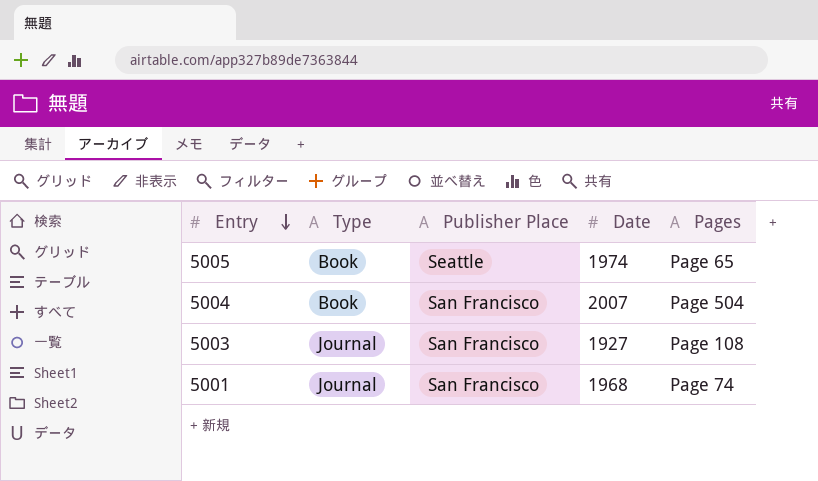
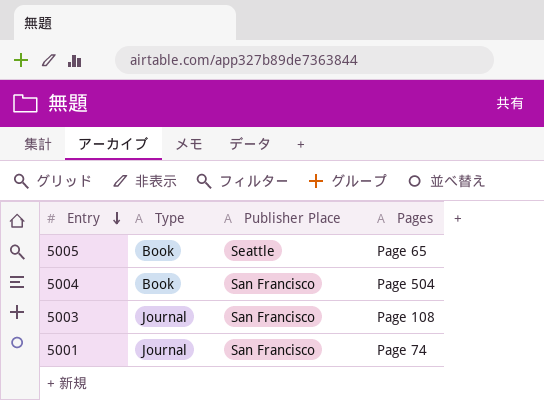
column Date | position: 4 -> none

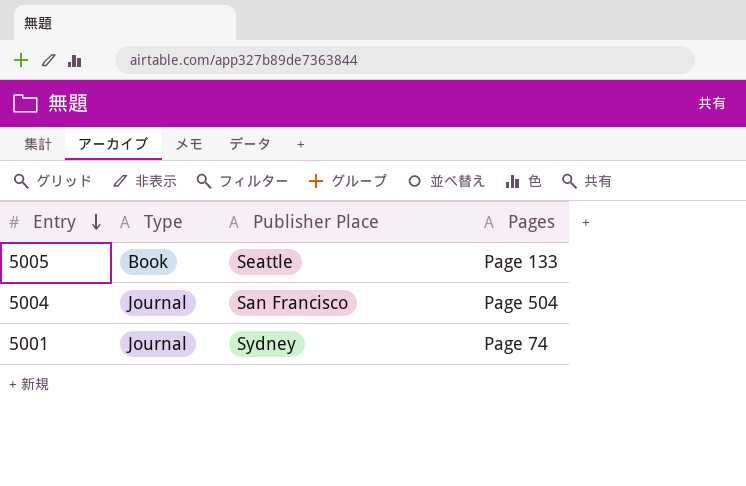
row 5003: Journal | San Francisco | Page 108 -> none
5005 | Pages: Page 65 -> Page 133
5004 | Type: Book -> Journal
5001 | Publisher Place: San Francisco -> Sydney

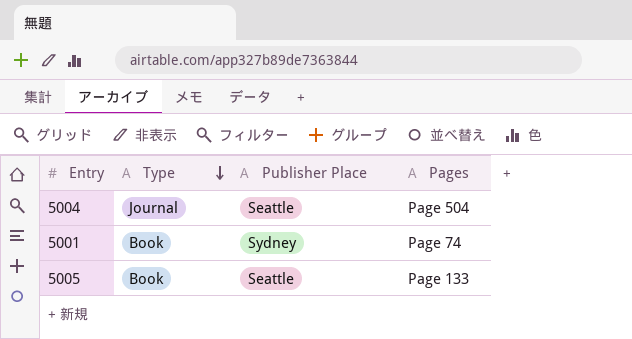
row order: Entry descending -> Type descending
5004 | Publisher Place: San Francisco -> Seattle
5001 | Type: Journal -> Book

